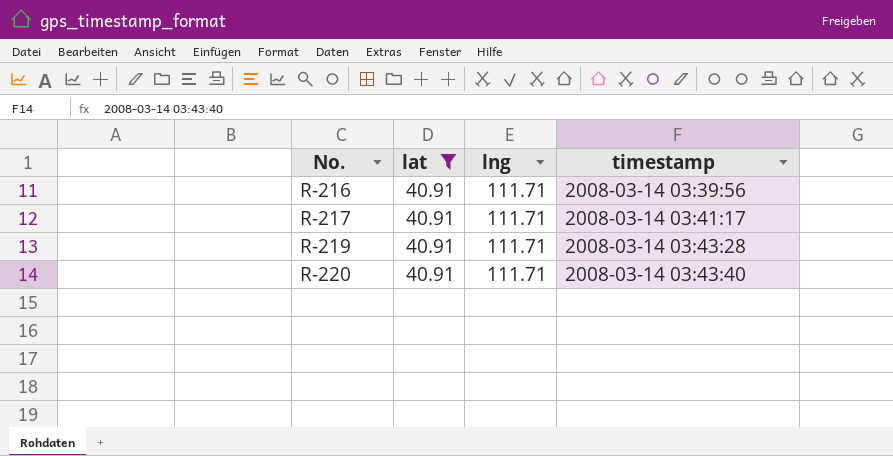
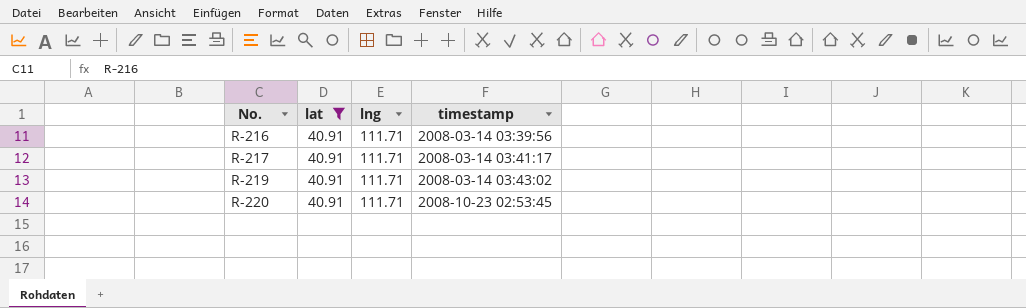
R-219 | timestamp: 2008-03-14 03:43:28 -> 2008-03-14 03:43:02
R-220 | timestamp: 2008-03-14 03:43:40 -> 2008-10-23 02:53:45

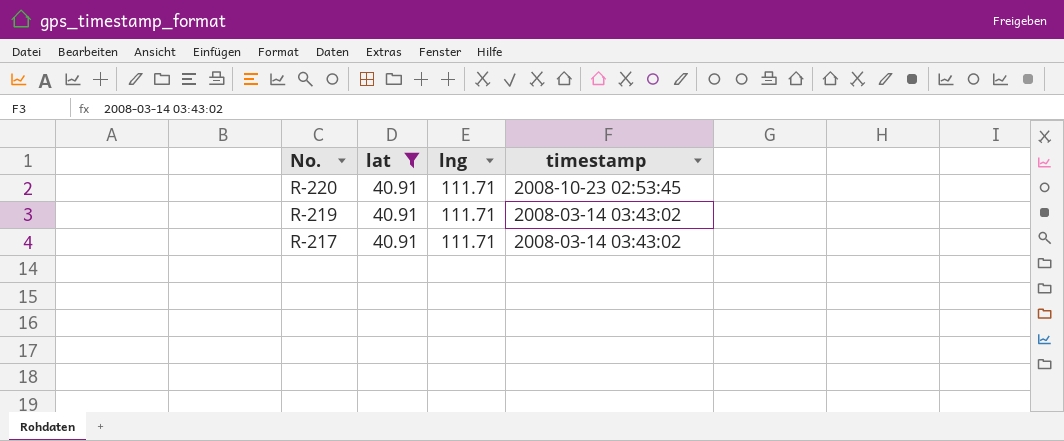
row order: No. ascending -> No. descending
row R-216: 40.91 | 111.71 | 2008-03-14 03:39:56 -> none
R-217 | timestamp: 2008-03-14 03:41:17 -> 2008-03-14 03:43:02

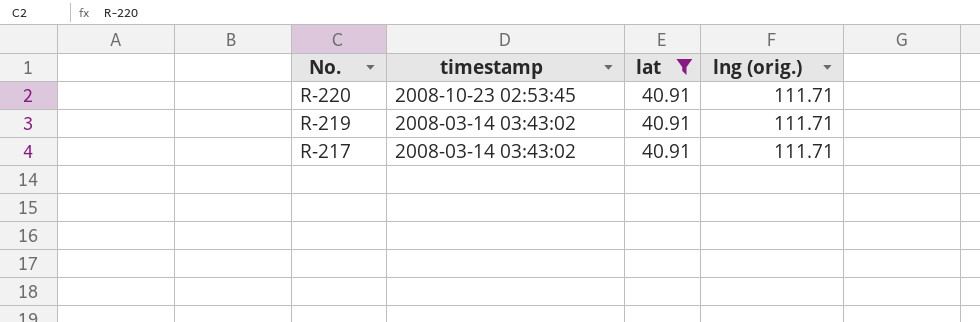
column timestamp | position: 4 -> 2
column name: lng -> lng (orig.)

